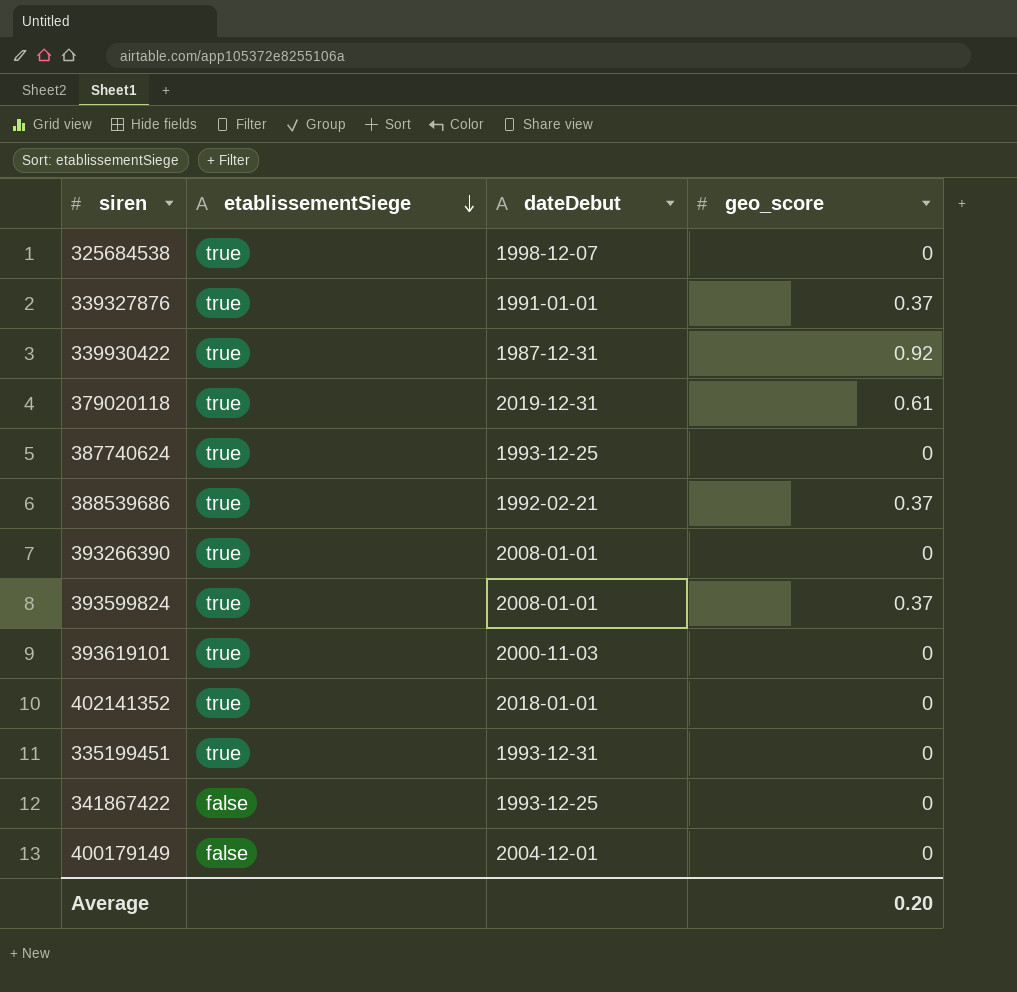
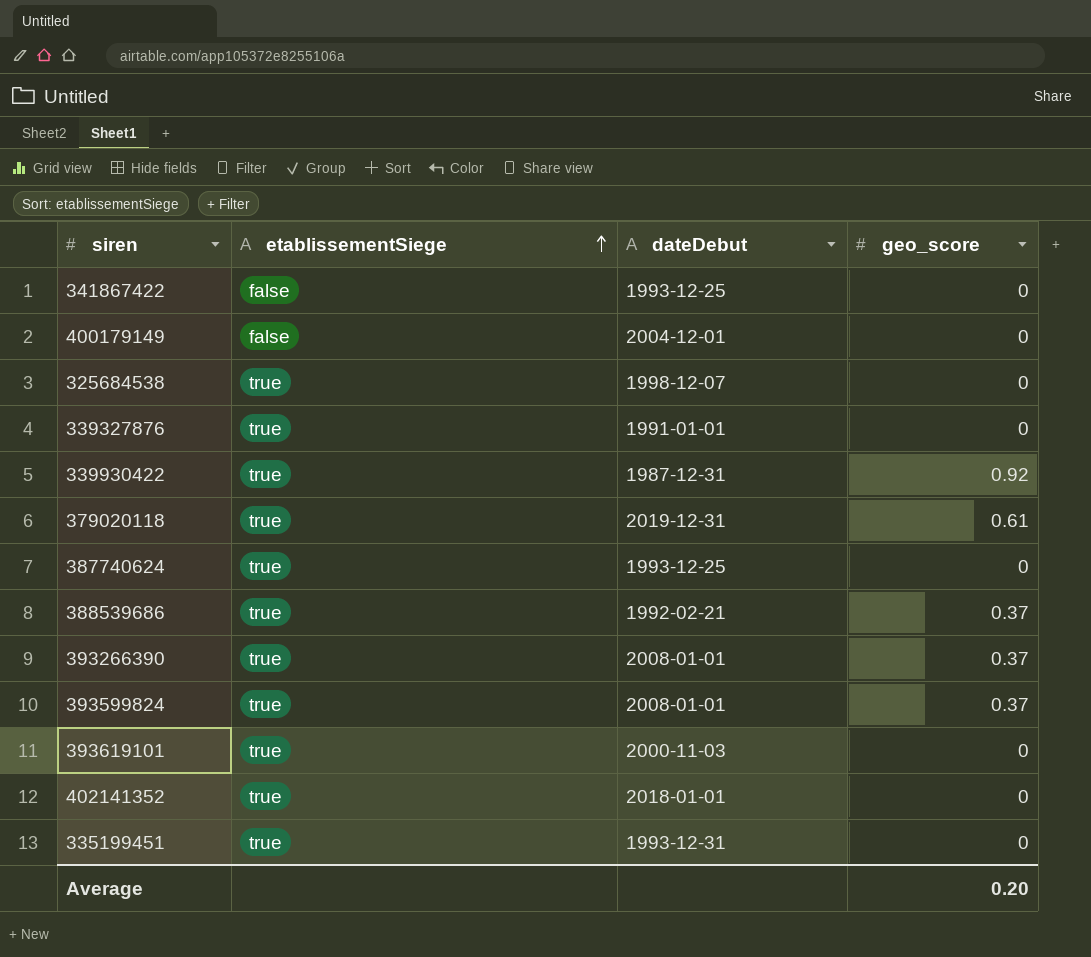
row order: etablissementSiege descending -> etablissementSiege ascending
339327876 | geo_score: 0.37 -> 0
393266390 | geo_score: 0 -> 0.37

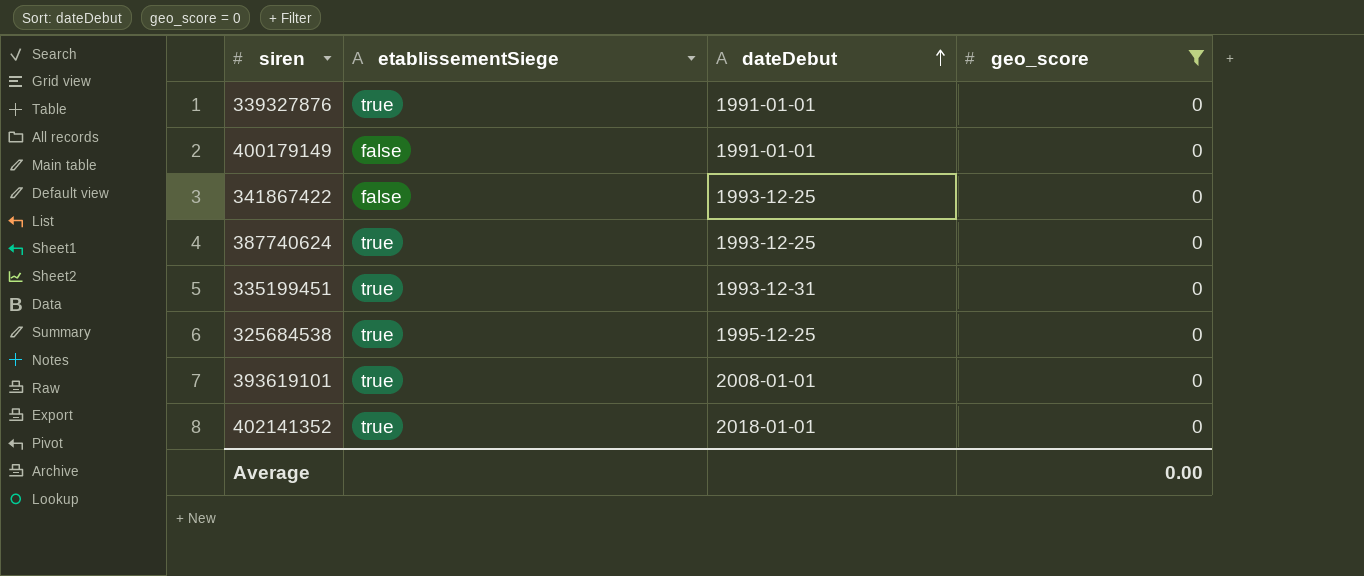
filter: none -> geo_score = 0
row order: etablissementSiege ascending -> dateDebut ascending
400179149 | dateDebut: 2004-12-01 -> 1991-01-01
325684538 | dateDebut: 1998-12-07 -> 1995-12-25
393619101 | dateDebut: 2000-11-03 -> 2008-01-01
Average | geo_score: 0.20 -> 0.00

